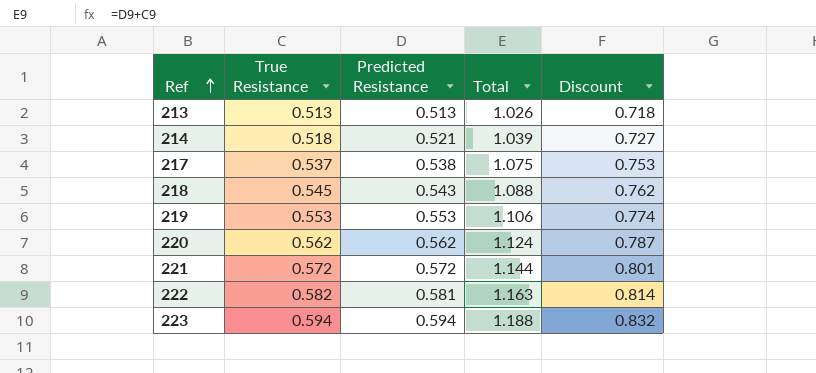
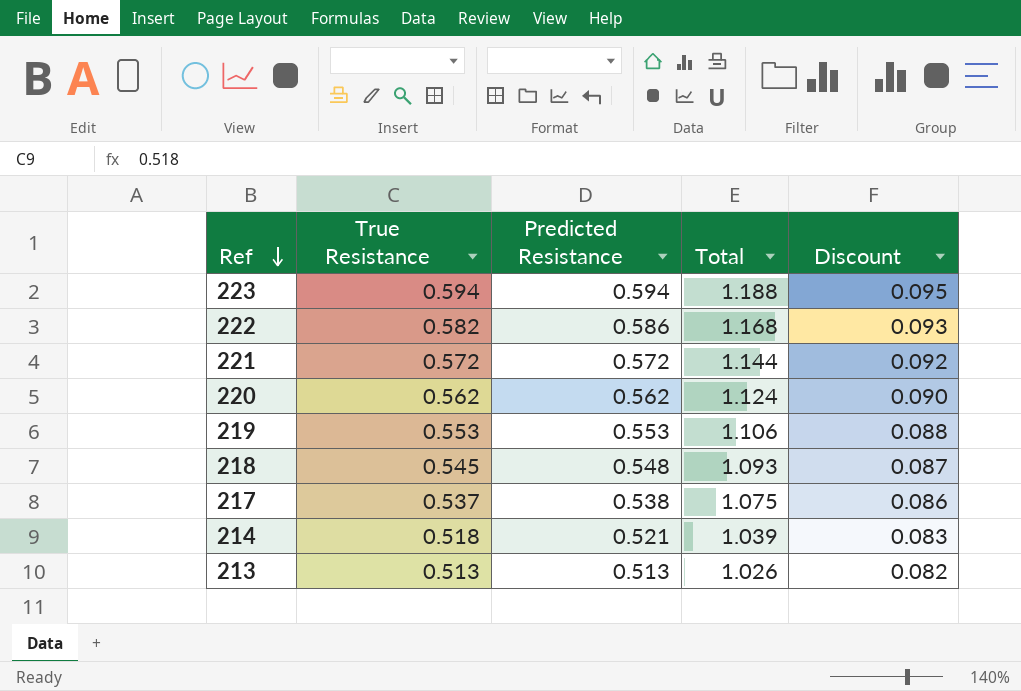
row order: Ref ascending -> Ref descending
column Discount | formula: [Total] * 0.7 -> [Total] * 0.08
222 | Predicted Resistance: 0.581 -> 0.586
222 | Total: 1.163 -> 1.168
218 | Predicted Resistance: 0.543 -> 0.548
218 | Total: 1.088 -> 1.093

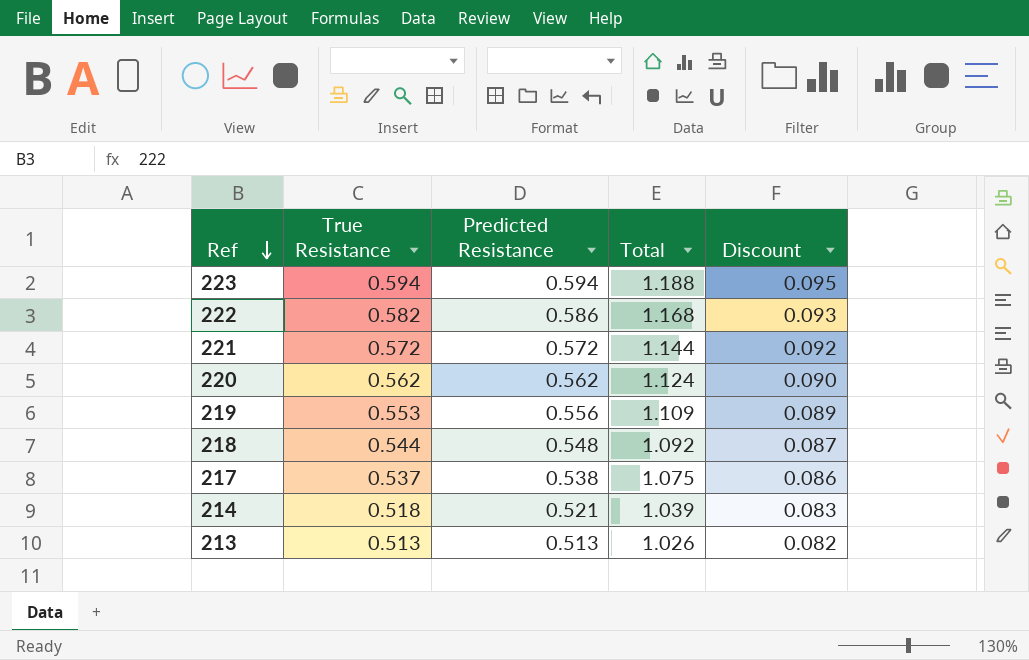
219 | Predicted Resistance: 0.553 -> 0.556
219 | Total: 1.106 -> 1.109
219 | Discount: 0.088 -> 0.089
218 | True Resistance: 0.545 -> 0.544
218 | Total: 1.093 -> 1.092

